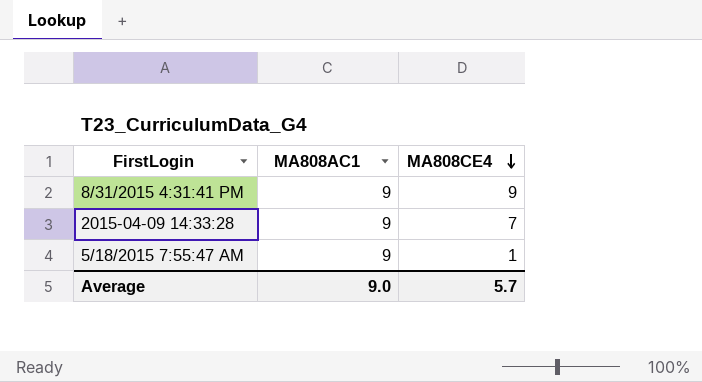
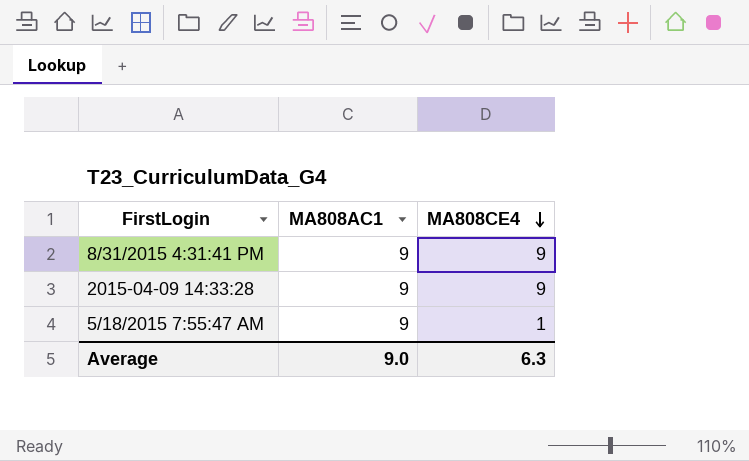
2015-04-09 14:33:28 | MA808CE4: 7 -> 9
Average | MA808CE4: 5.7 -> 6.3

